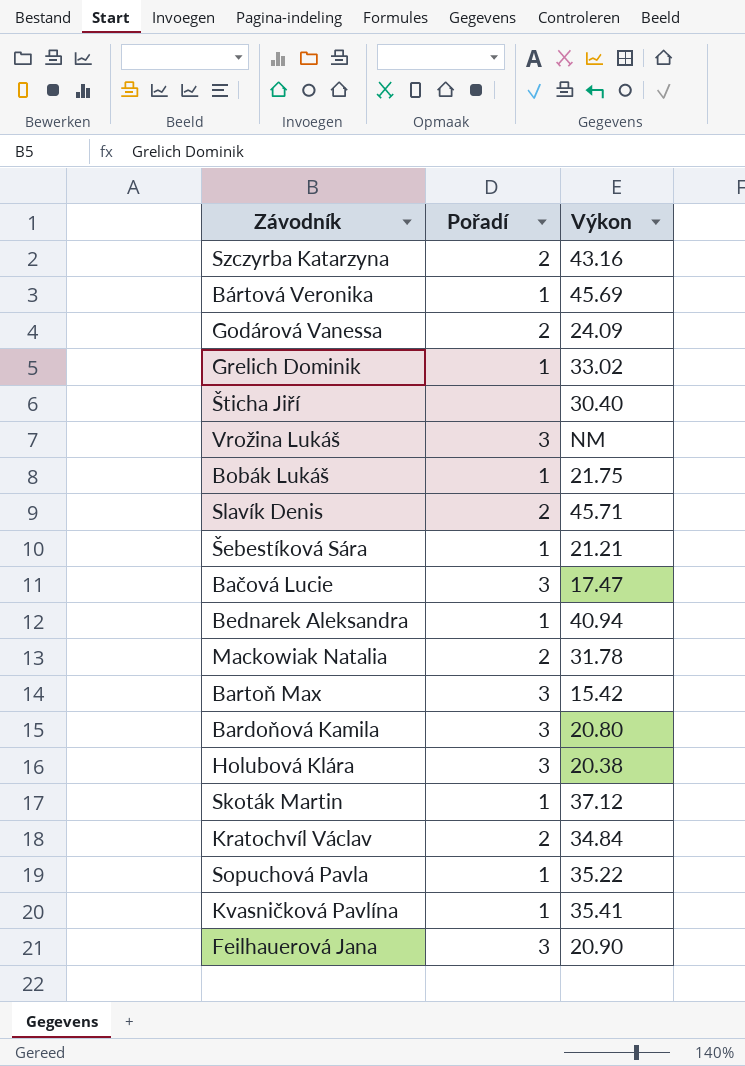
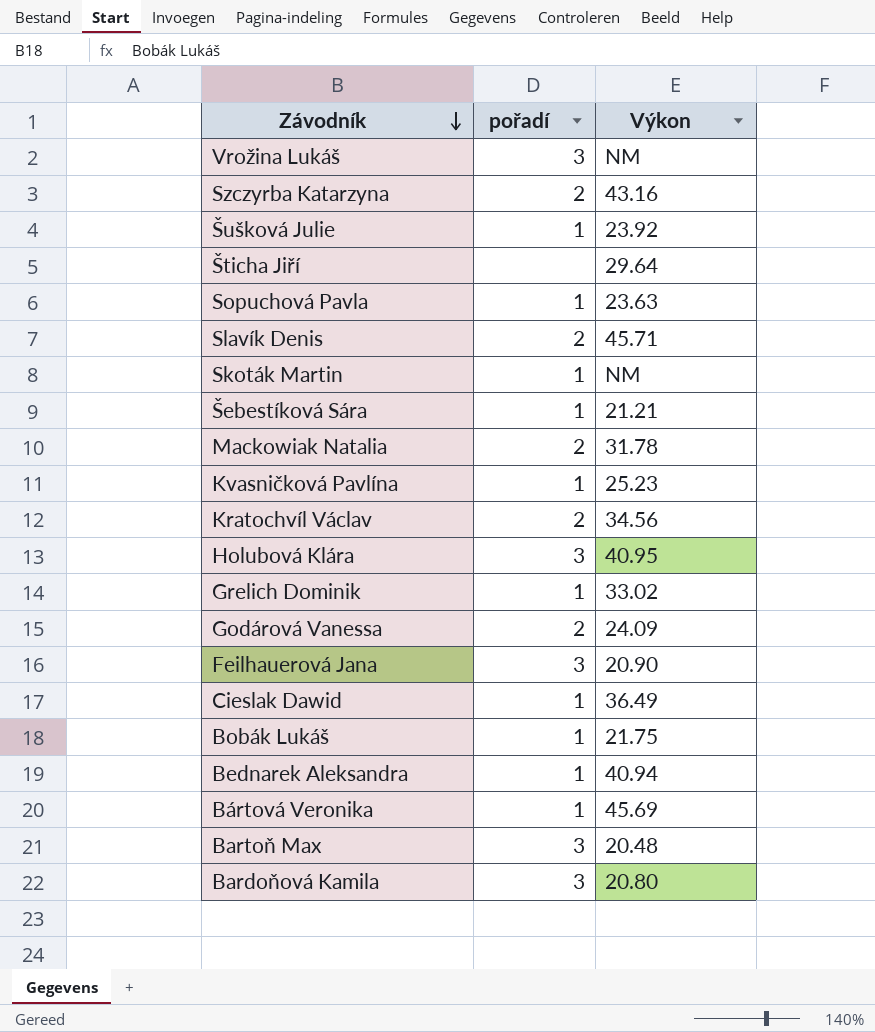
row order: none -> Závodník descending
column name: Pořadí -> pořadí
row Bačová Lucie: 3 | 17.47 -> none
row Šušková Julie: none -> 1 | 23.92
Šticha Jiří | Výkon: 30.40 -> 29.64
Sopuchová Pavla | Výkon: 35.22 -> 23.63
Skoták Martin | Výkon: 37.12 -> NM
Kvasničková Pavlína | Výkon: 35.41 -> 25.23
Kratochvíl Václav | Výkon: 34.84 -> 34.56
Holubová Klára | Výkon: 20.38 -> 40.95
row Cieslak Dawid: none -> 1 | 36.49
Bartoň Max | Výkon: 15.42 -> 20.48

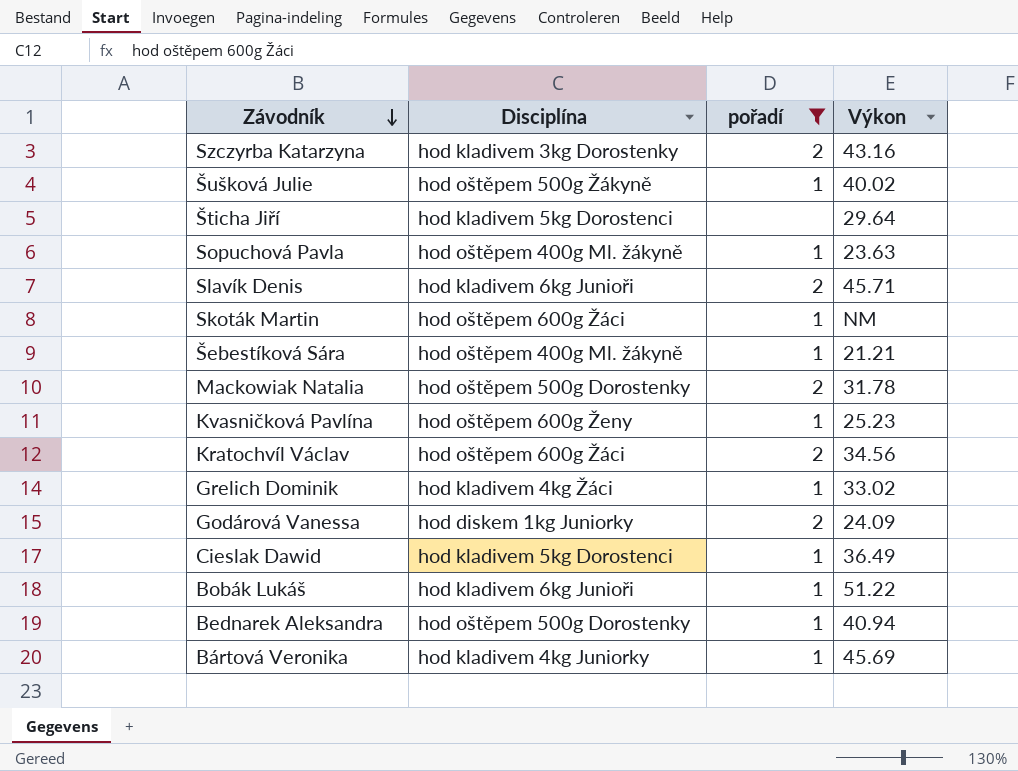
filter: none -> pořadí != 3
column Disciplína | position: none -> 2
Šušková Julie | Výkon: 23.92 -> 40.02
Bobák Lukáš | Výkon: 21.75 -> 51.22

